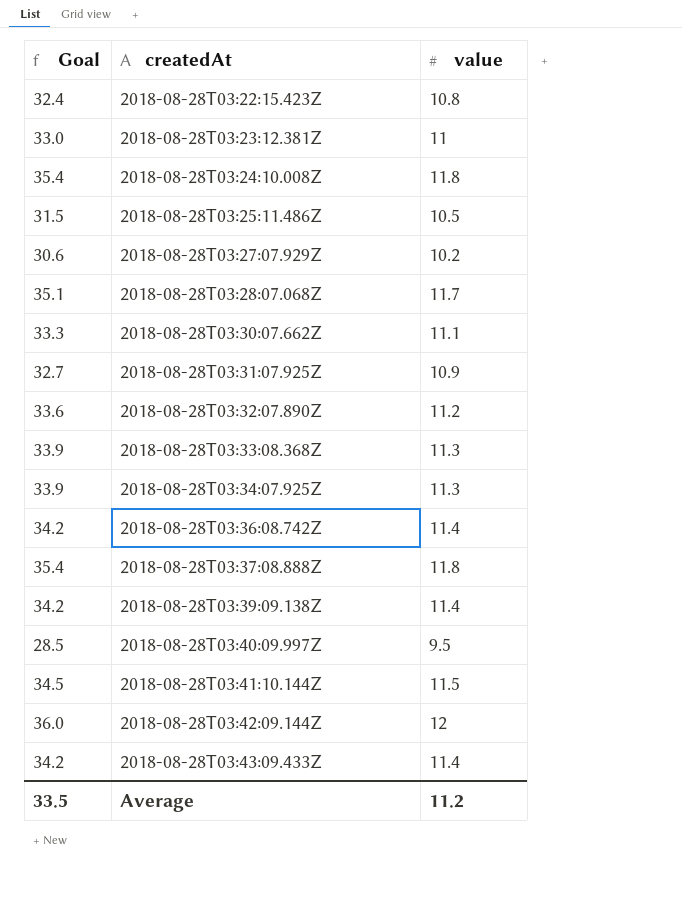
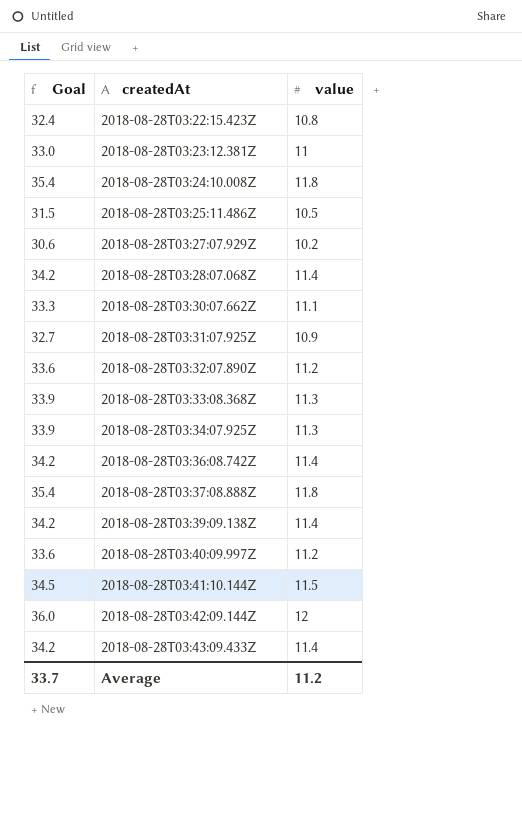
2018-08-28T03:28:07.068Z | Goal: 35.1 -> 34.2
2018-08-28T03:28:07.068Z | value: 11.7 -> 11.4
2018-08-28T03:40:09.997Z | Goal: 28.5 -> 33.6
2018-08-28T03:40:09.997Z | value: 9.5 -> 11.2
Average | Goal: 33.5 -> 33.7

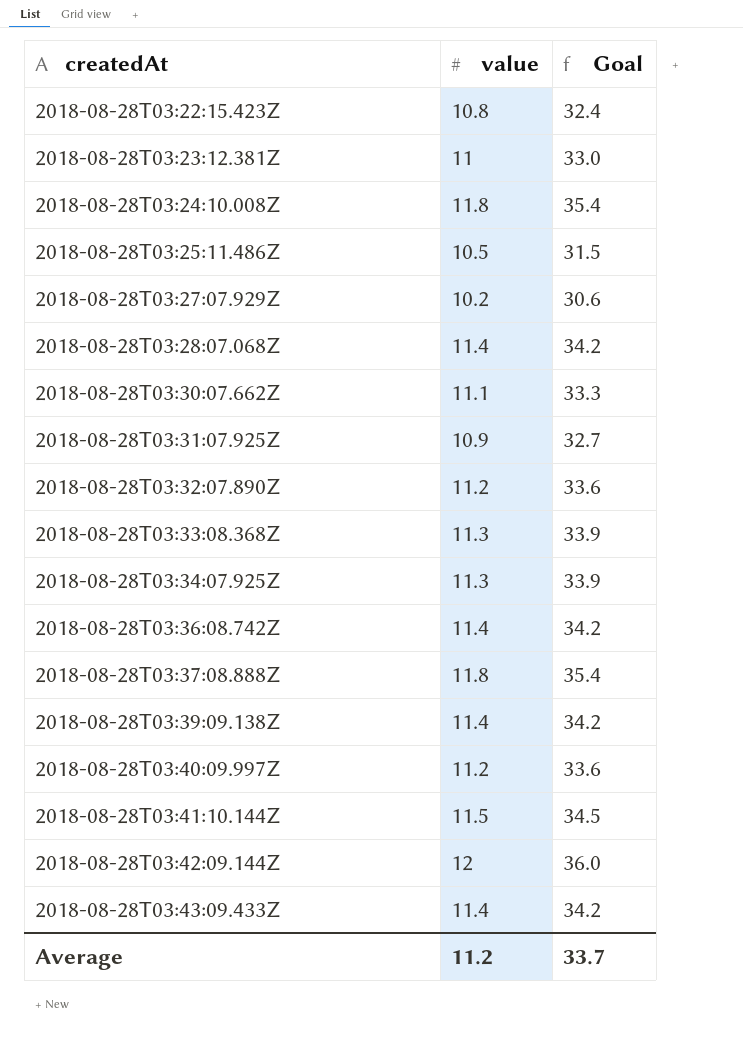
column Goal | position: 1 -> 3

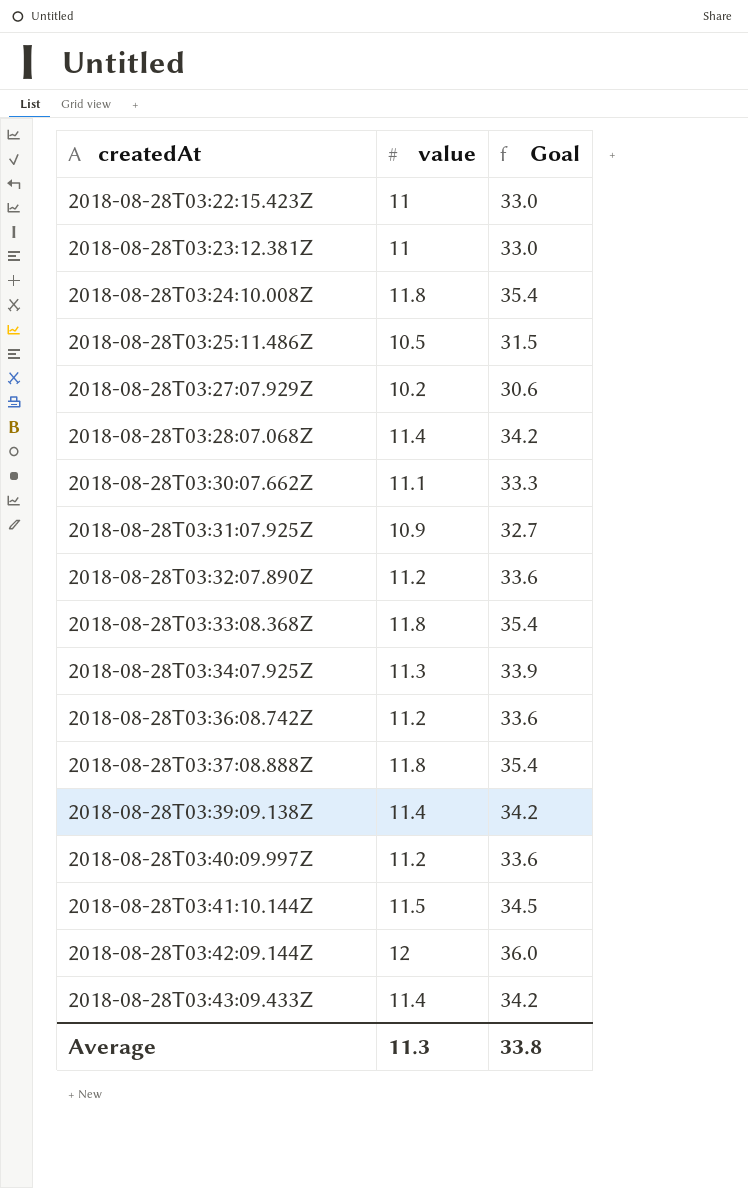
2018-08-28T03:22:15.423Z | value: 10.8 -> 11
2018-08-28T03:22:15.423Z | Goal: 32.4 -> 33.0
2018-08-28T03:33:08.368Z | value: 11.3 -> 11.8
2018-08-28T03:33:08.368Z | Goal: 33.9 -> 35.4
2018-08-28T03:36:08.742Z | value: 11.4 -> 11.2
2018-08-28T03:36:08.742Z | Goal: 34.2 -> 33.6
Average | value: 11.2 -> 11.3
Average | Goal: 33.7 -> 33.8

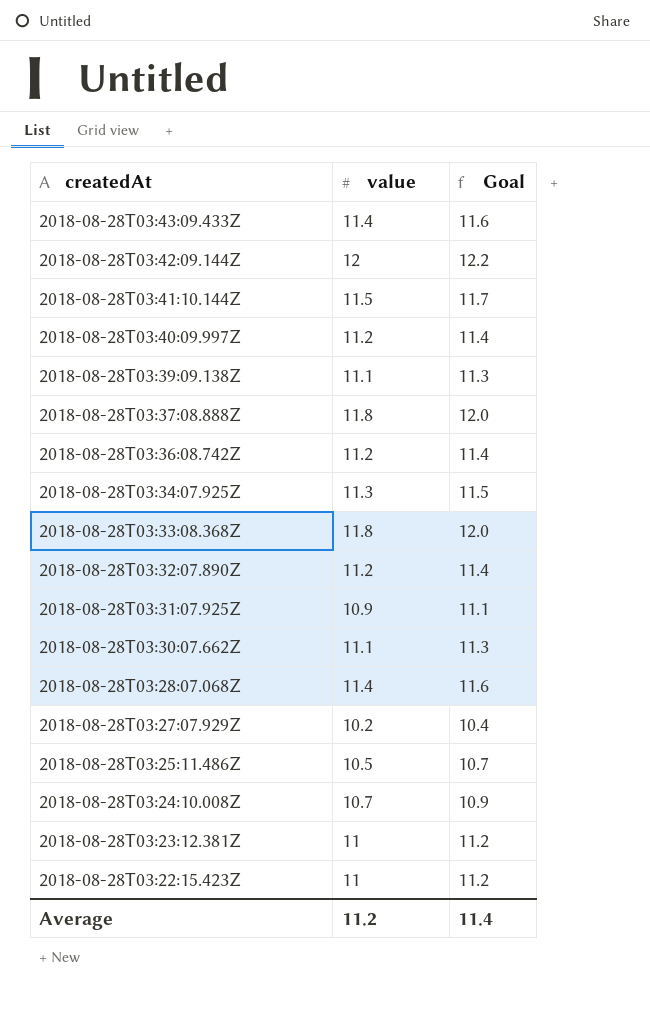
row order: createdAt ascending -> createdAt descending
column Goal | formula: [value] * 3 -> [value] * 1.02
2018-08-28T03:39:09.138Z | value: 11.4 -> 11.1
2018-08-28T03:24:10.008Z | value: 11.8 -> 10.7
Average | value: 11.3 -> 11.2
Average | Goal: 33.8 -> 11.4

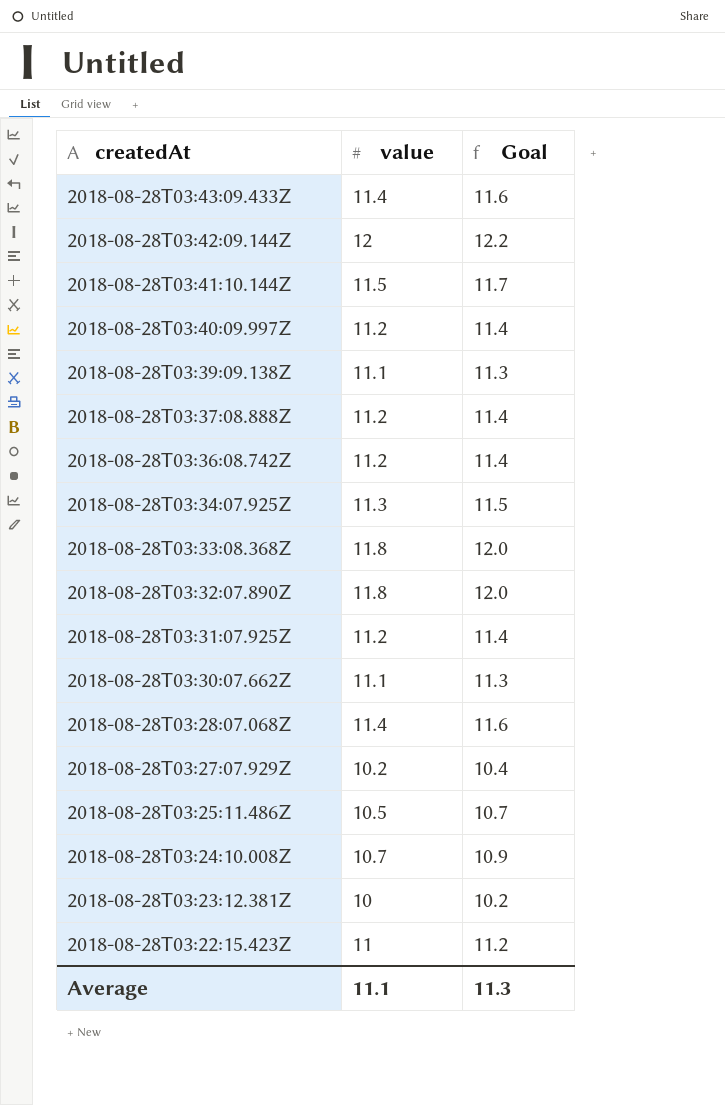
2018-08-28T03:37:08.888Z | value: 11.8 -> 11.2
2018-08-28T03:37:08.888Z | Goal: 12.0 -> 11.4
2018-08-28T03:32:07.890Z | value: 11.2 -> 11.8
2018-08-28T03:32:07.890Z | Goal: 11.4 -> 12.0
2018-08-28T03:31:07.925Z | value: 10.9 -> 11.2
2018-08-28T03:31:07.925Z | Goal: 11.1 -> 11.4
2018-08-28T03:23:12.381Z | value: 11 -> 10
2018-08-28T03:23:12.381Z | Goal: 11.2 -> 10.2
Average | value: 11.2 -> 11.1
Average | Goal: 11.4 -> 11.3

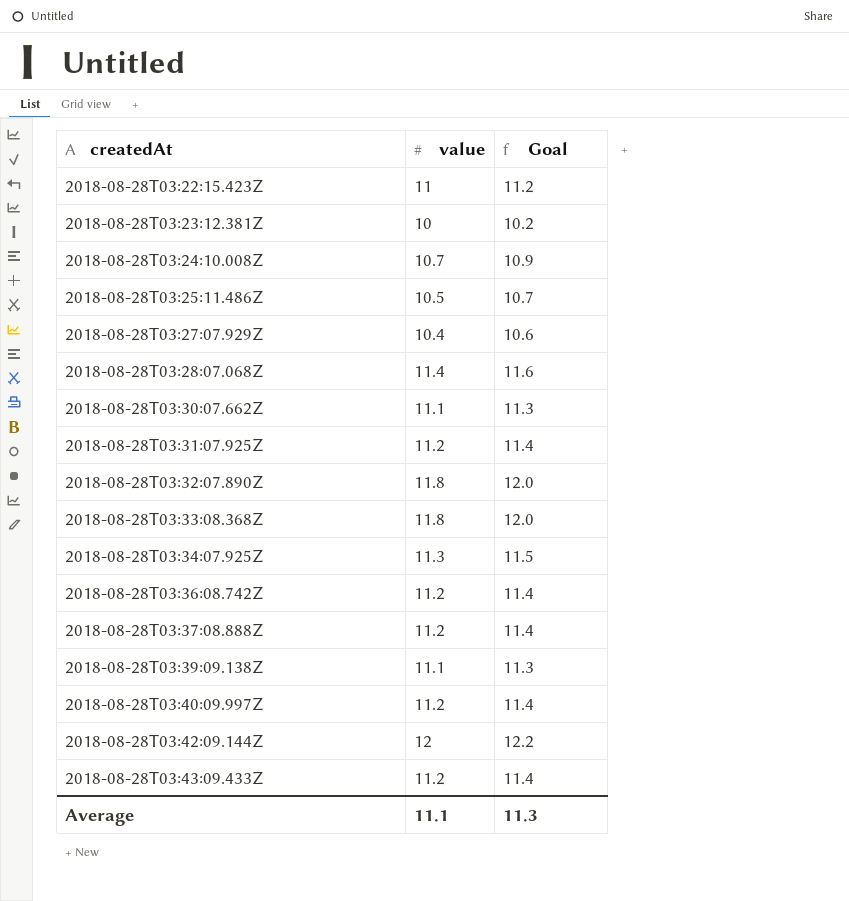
row order: createdAt descending -> createdAt ascending
row 2018-08-28T03:41:10.144Z: 11.5 | 11.7 -> none
2018-08-28T03:27:07.929Z | value: 10.2 -> 10.4
2018-08-28T03:27:07.929Z | Goal: 10.4 -> 10.6
2018-08-28T03:43:09.433Z | value: 11.4 -> 11.2
2018-08-28T03:43:09.433Z | Goal: 11.6 -> 11.4

